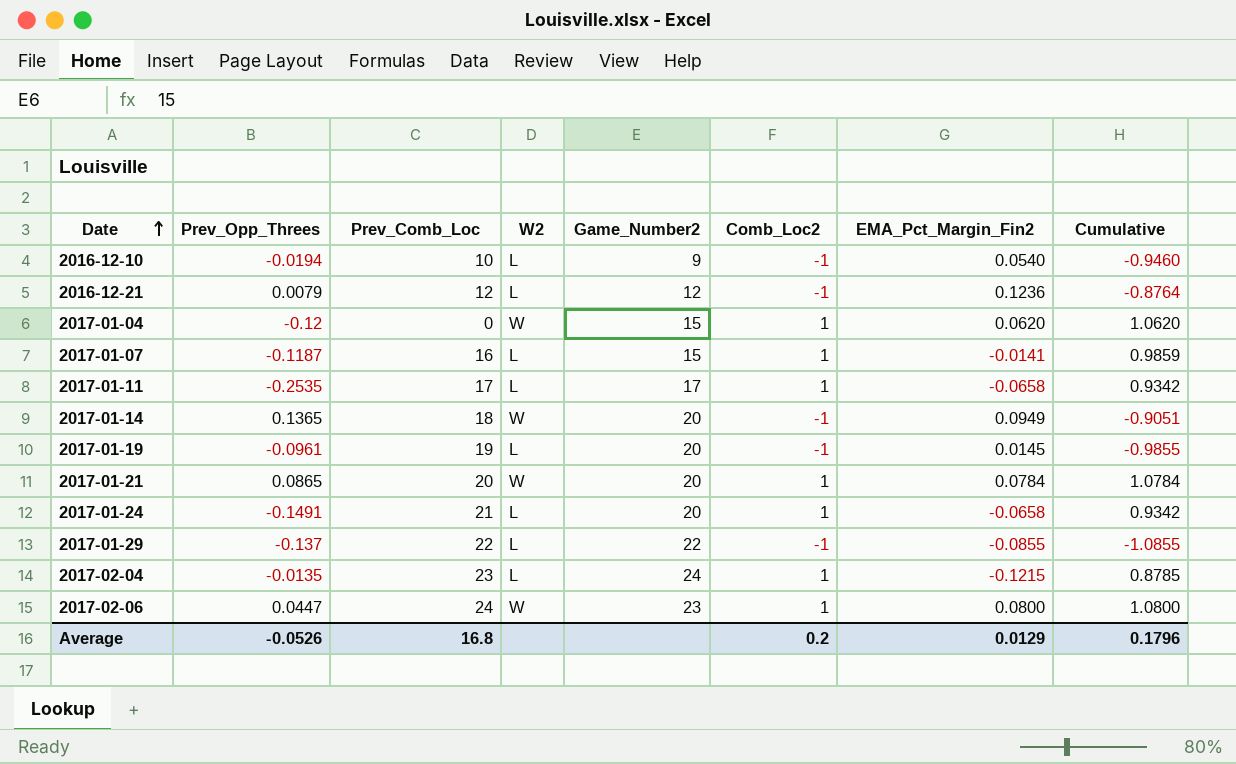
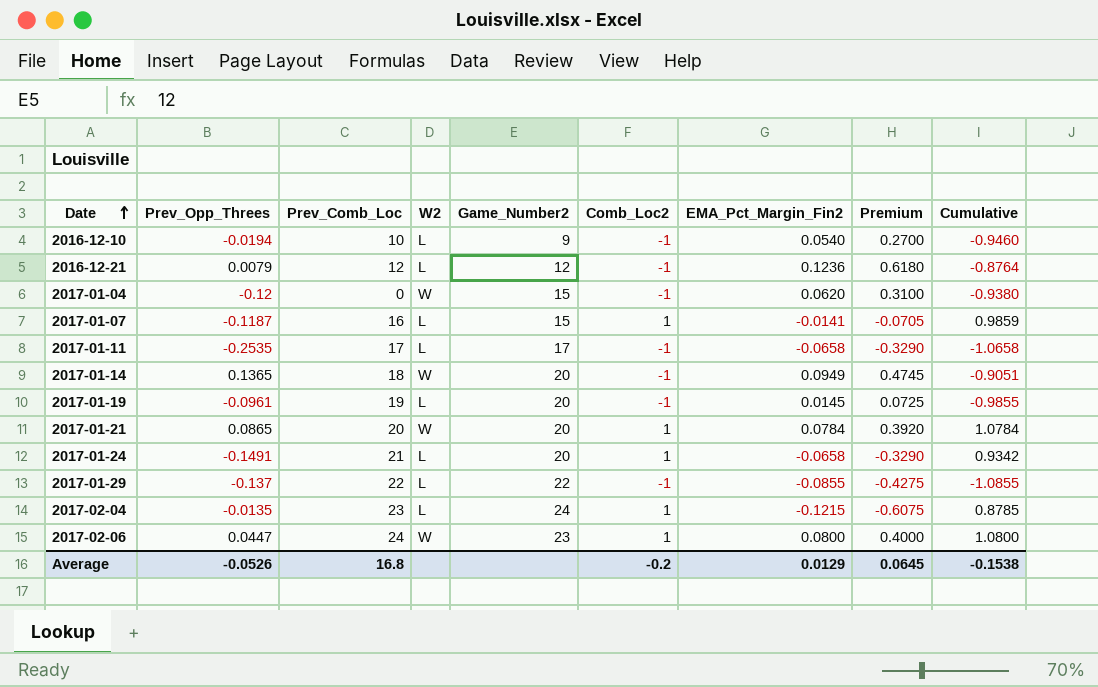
column Premium | formula: none -> [EMA_Pct_Margin_Fin2] * 5
2017-01-04 | Comb_Loc2: 1 -> -1
2017-01-04 | Cumulative: 1.0620 -> -0.9380
2017-01-11 | Comb_Loc2: 1 -> -1
2017-01-11 | Cumulative: 0.9342 -> -1.0658
Average | Comb_Loc2: 0.2 -> -0.2
Average | Cumulative: 0.1796 -> -0.1538

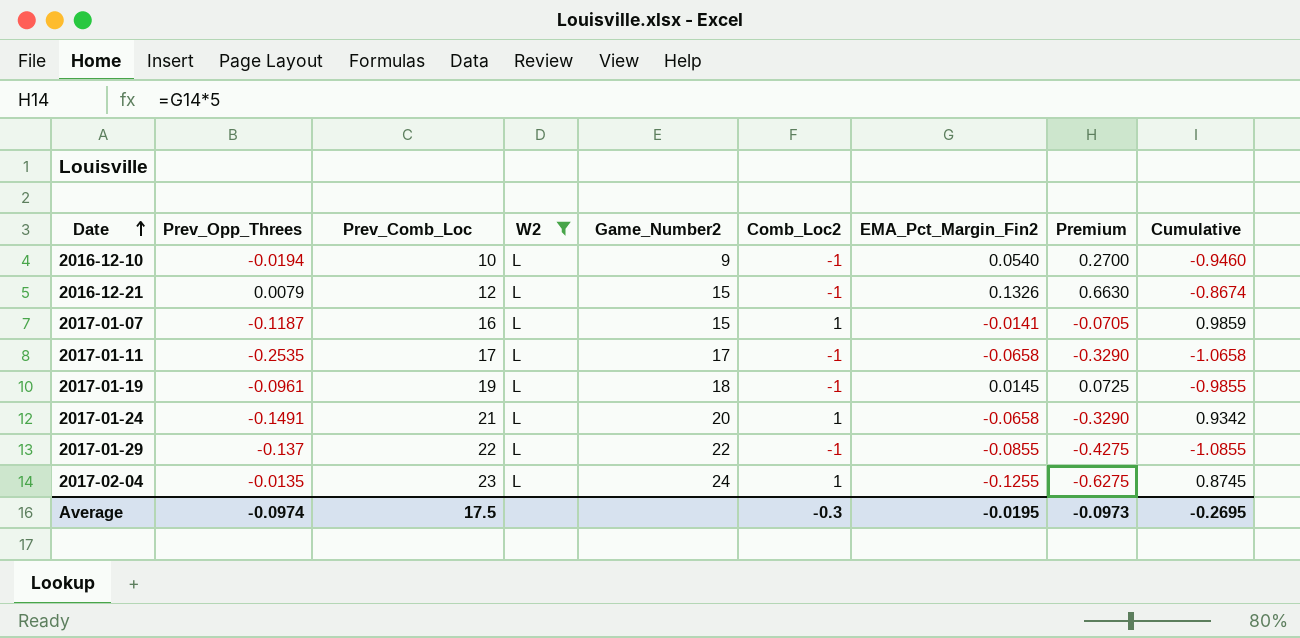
filter: none -> W2 = L
2016-12-21 | Game_Number2: 12 -> 15
2016-12-21 | EMA_Pct_Margin_Fin2: 0.1236 -> 0.1326
2016-12-21 | Premium: 0.6180 -> 0.6630
2016-12-21 | Cumulative: -0.8764 -> -0.8674
2017-01-19 | Game_Number2: 20 -> 18
2017-02-04 | EMA_Pct_Margin_Fin2: -0.1215 -> -0.1255
2017-02-04 | Premium: -0.6075 -> -0.6275
2017-02-04 | Cumulative: 0.8785 -> 0.8745
Average | Prev_Opp_Threes: -0.0526 -> -0.0974
Average | Prev_Comb_Loc: 16.8 -> 17.5
Average | Comb_Loc2: -0.2 -> -0.3
Average | EMA_Pct_Margin_Fin2: 0.0129 -> -0.0195
Average | Premium: 0.0645 -> -0.0973
Average | Cumulative: -0.1538 -> -0.2695

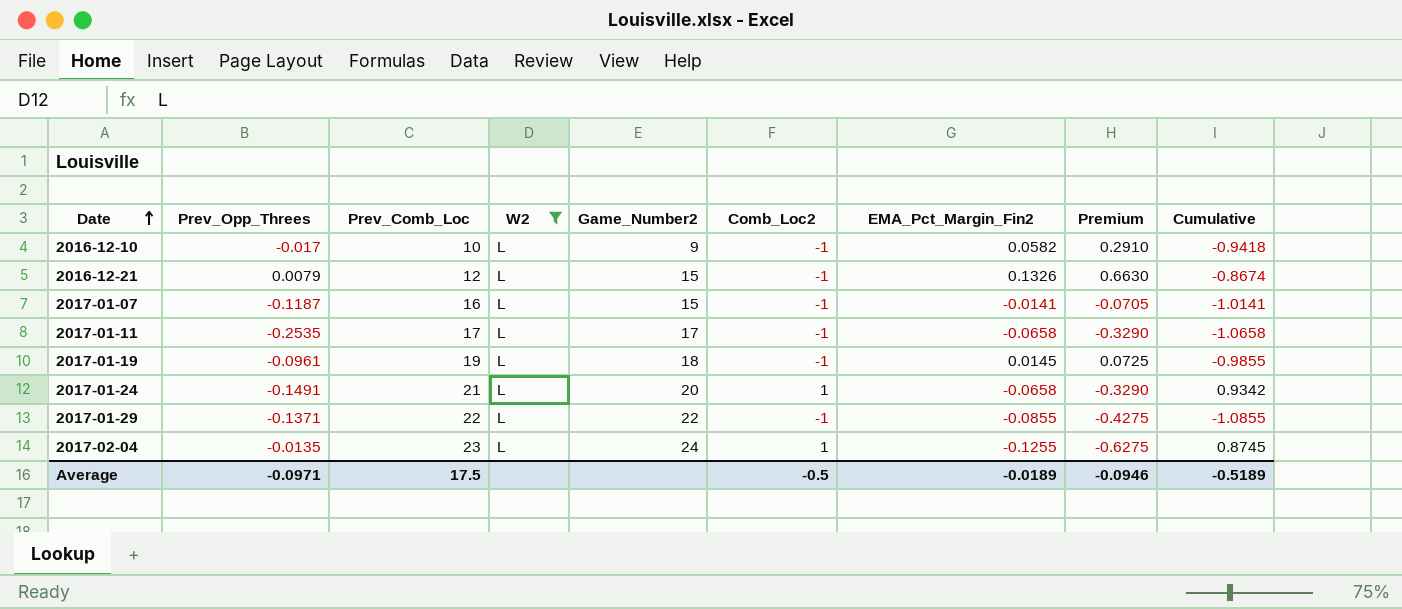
2016-12-10 | Prev_Opp_Threes: -0.0194 -> -0.017
2016-12-10 | EMA_Pct_Margin_Fin2: 0.0540 -> 0.0582
2016-12-10 | Premium: 0.2700 -> 0.2910
2016-12-10 | Cumulative: -0.9460 -> -0.9418
2017-01-07 | Comb_Loc2: 1 -> -1
2017-01-07 | Cumulative: 0.9859 -> -1.0141
2017-01-29 | Prev_Opp_Threes: -0.137 -> -0.1371
Average | Prev_Opp_Threes: -0.0974 -> -0.0971
Average | Comb_Loc2: -0.3 -> -0.5
Average | EMA_Pct_Margin_Fin2: -0.0195 -> -0.0189
Average | Premium: -0.0973 -> -0.0946
Average | Cumulative: -0.2695 -> -0.5189

